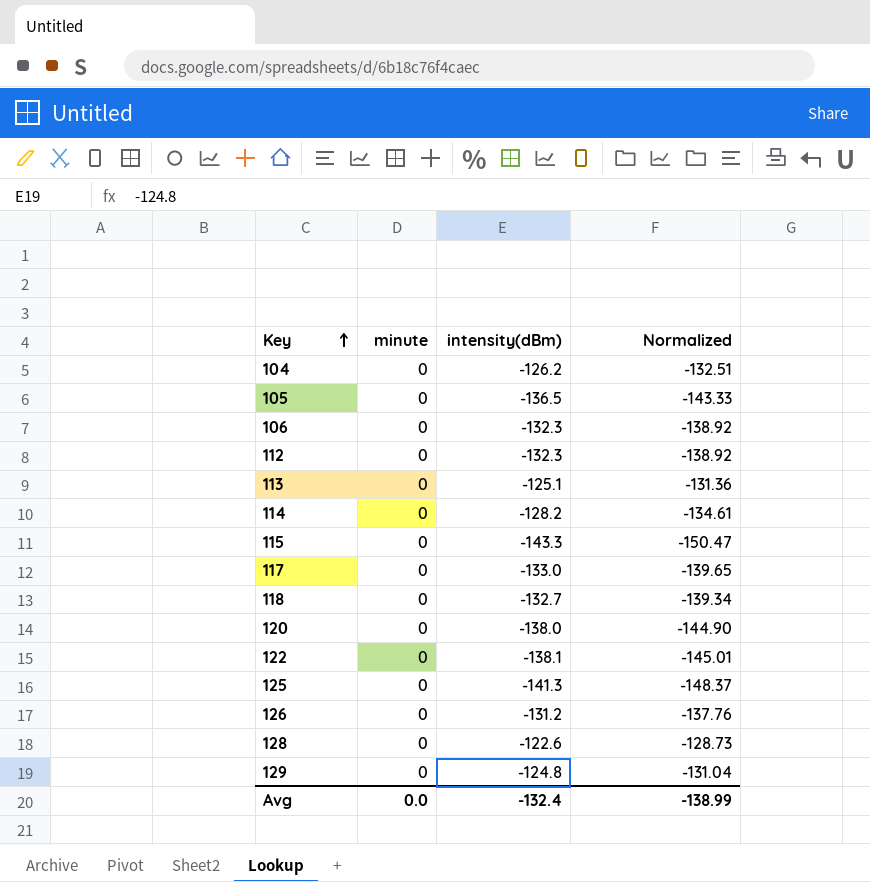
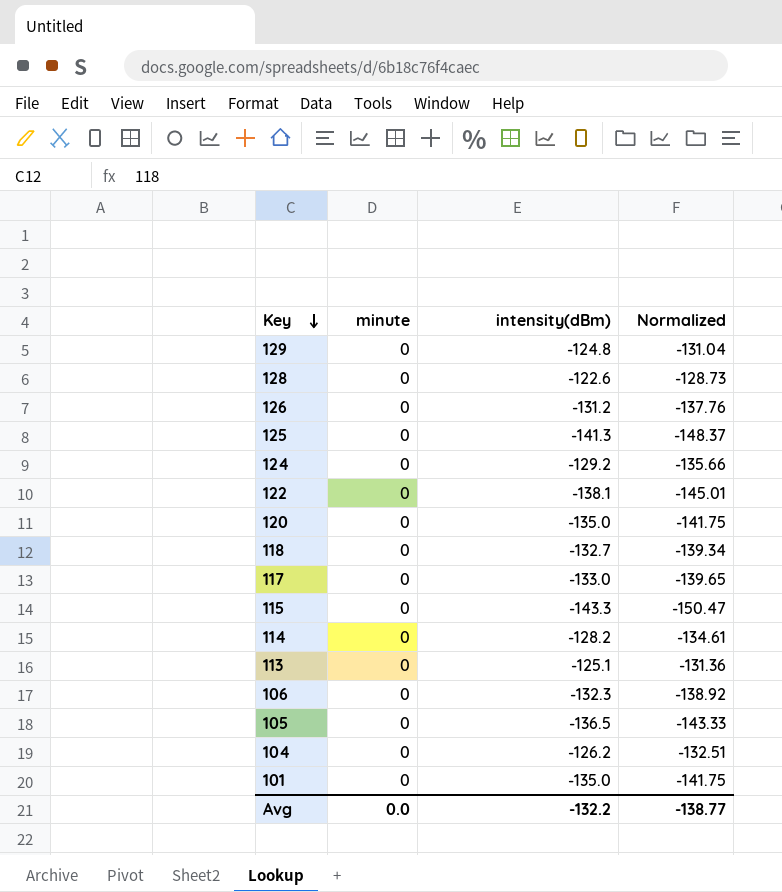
row order: Key ascending -> Key descending
row 112: 0 | -132.3 | -138.92 -> none
row 124: none -> 0 | -129.2 | -135.66
120 | intensity(dBm): -138.0 -> -135.0
120 | Normalized: -144.90 -> -141.75
row 101: none -> 0 | -135.0 | -141.75
Avg | intensity(dBm): -132.4 -> -132.2
Avg | Normalized: -138.99 -> -138.77

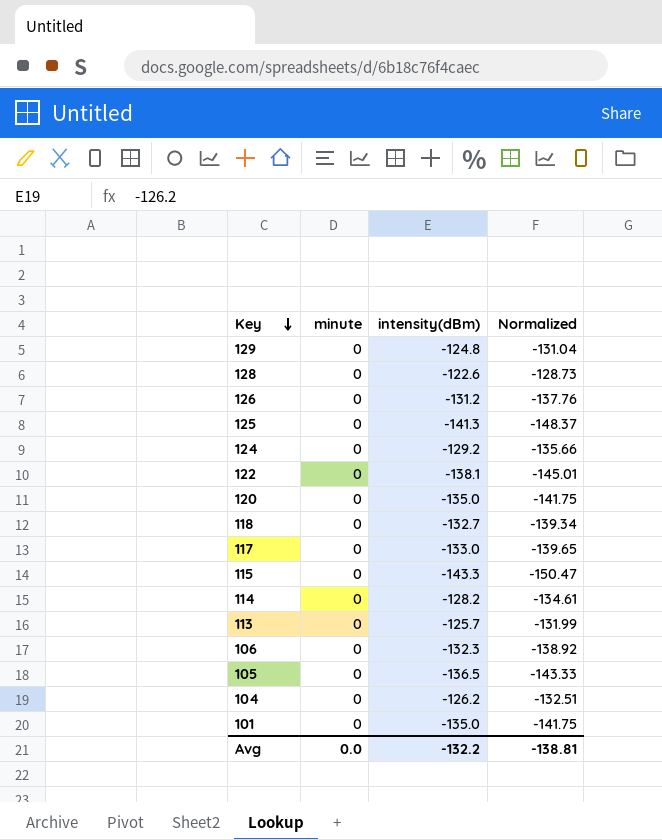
113 | intensity(dBm): -125.1 -> -125.7
113 | Normalized: -131.36 -> -131.99
Avg | Normalized: -138.77 -> -138.81

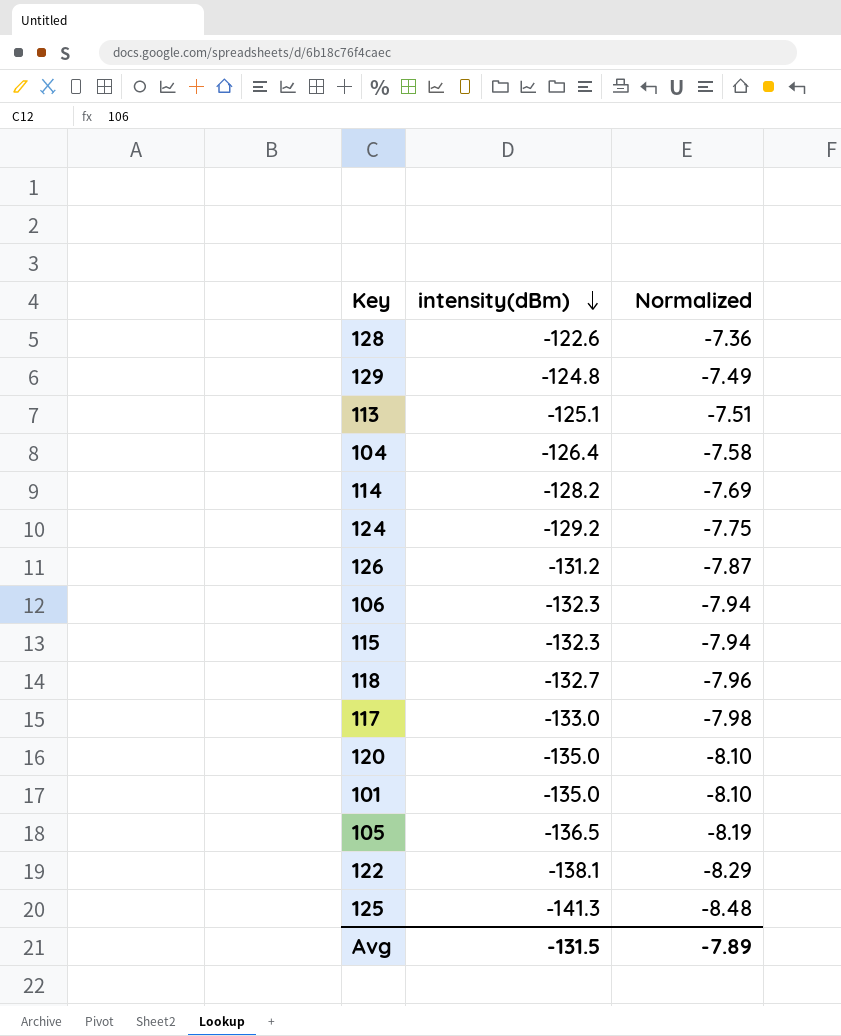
row order: Key descending -> intensity(dBm) descending
column minute | position: 2 -> none
column Normalized | formula: [intensity(dBm)] * 1.05 -> [intensity(dBm)] * 0.06
113 | intensity(dBm): -125.7 -> -125.1
104 | intensity(dBm): -126.2 -> -126.4
115 | intensity(dBm): -143.3 -> -132.3
Avg | intensity(dBm): -132.2 -> -131.5
Avg | Normalized: -138.81 -> -7.89

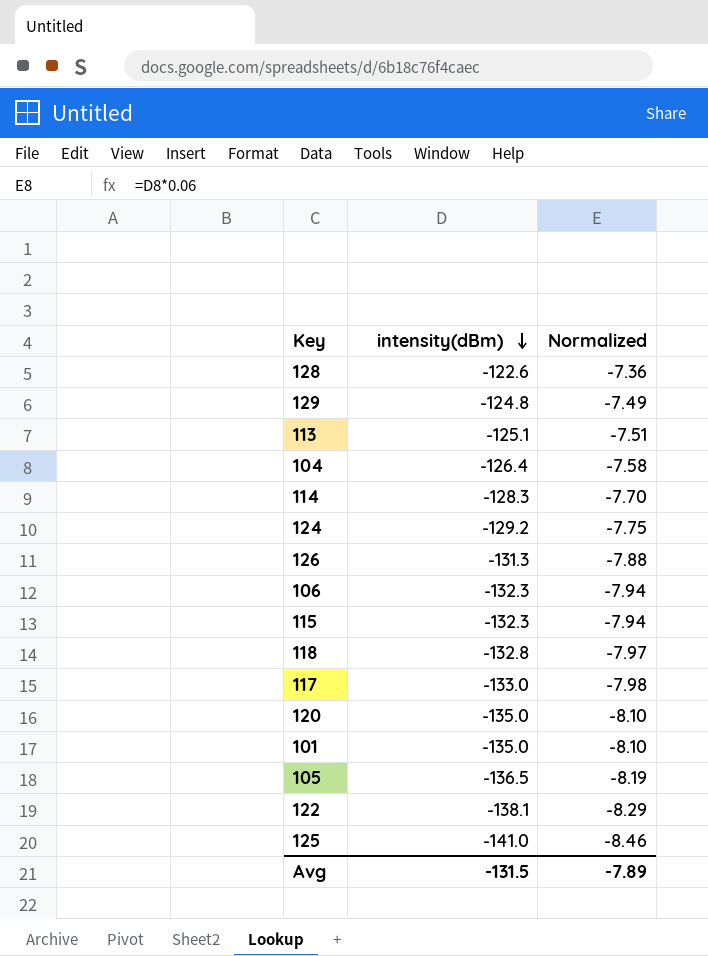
114 | intensity(dBm): -128.2 -> -128.3
114 | Normalized: -7.69 -> -7.70
126 | intensity(dBm): -131.2 -> -131.3
126 | Normalized: -7.87 -> -7.88
118 | intensity(dBm): -132.7 -> -132.8
118 | Normalized: -7.96 -> -7.97
125 | intensity(dBm): -141.3 -> -141.0
125 | Normalized: -8.48 -> -8.46

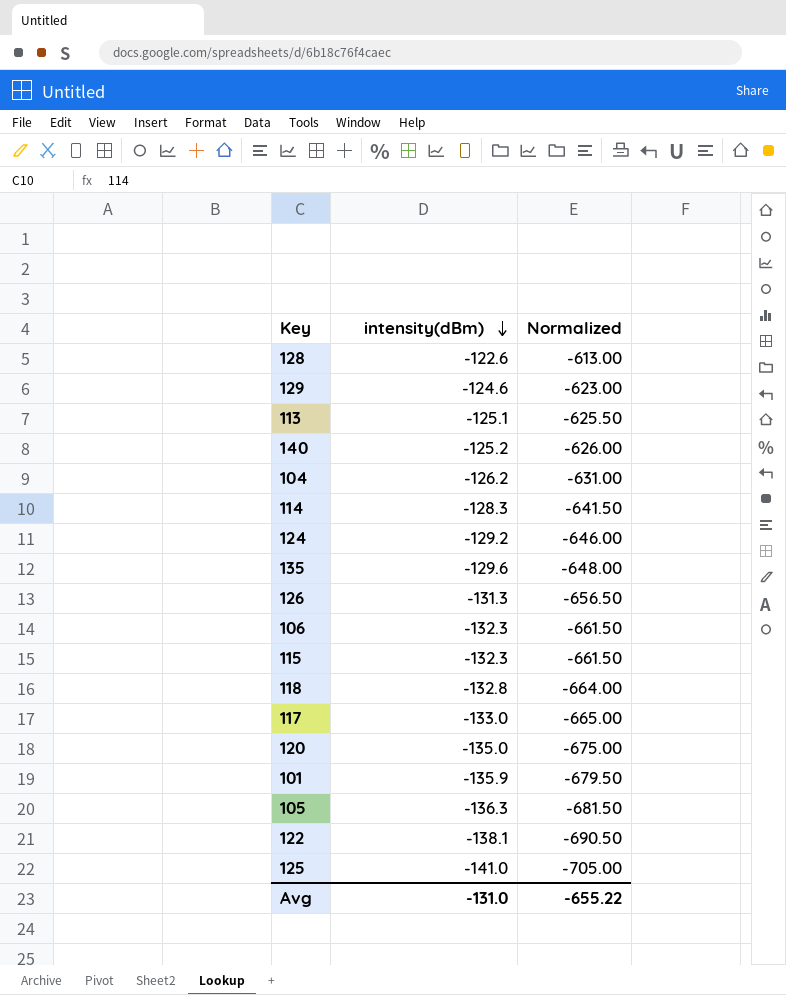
column Normalized | formula: [intensity(dBm)] * 0.06 -> [intensity(dBm)] * 5
129 | intensity(dBm): -124.8 -> -124.6
row 140: none -> -125.2 | -626.00
104 | intensity(dBm): -126.4 -> -126.2
row 135: none -> -129.6 | -648.00
101 | intensity(dBm): -135.0 -> -135.9
105 | intensity(dBm): -136.5 -> -136.3
Avg | intensity(dBm): -131.5 -> -131.0
Avg | Normalized: -7.89 -> -655.22

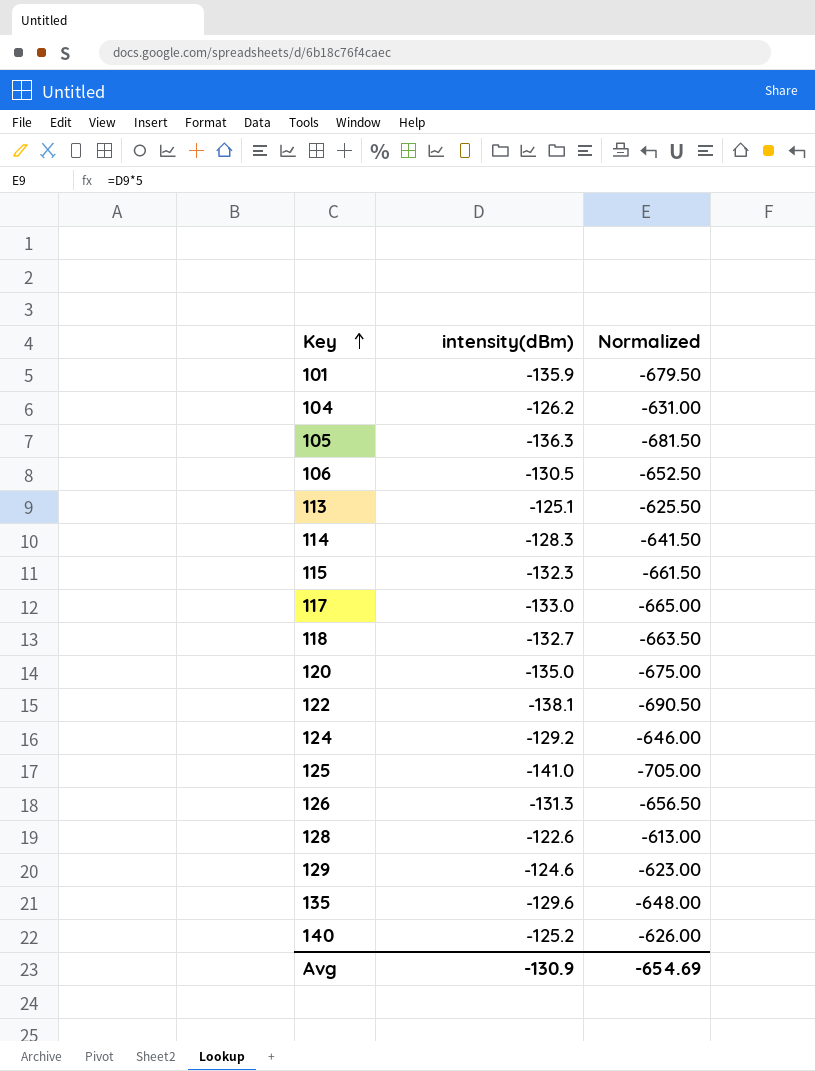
row order: intensity(dBm) descending -> Key ascending
106 | intensity(dBm): -132.3 -> -130.5
106 | Normalized: -661.50 -> -652.50
118 | intensity(dBm): -132.8 -> -132.7
118 | Normalized: -664.00 -> -663.50
Avg | intensity(dBm): -131.0 -> -130.9
Avg | Normalized: -655.22 -> -654.69

